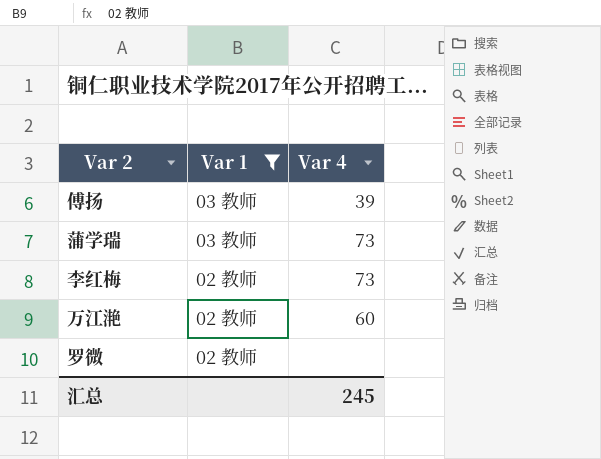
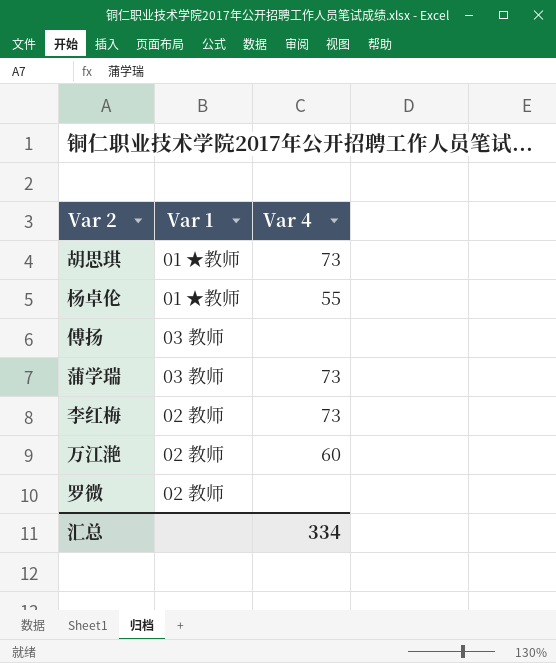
filter: Var 1 != 01 ★教师 -> none
傅扬 | Var 4: 39 -> none
汇总 | Var 4: 245 -> 334

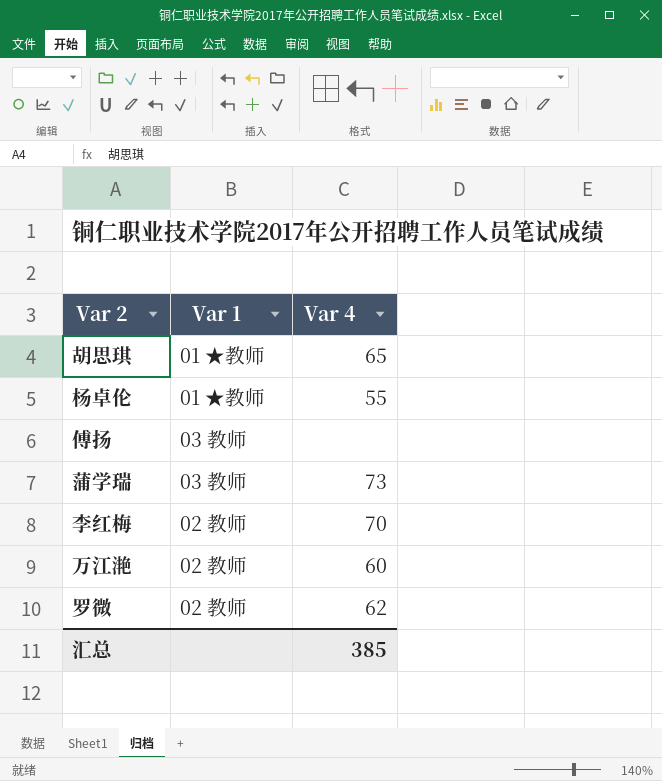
胡思琪 | Var 4: 73 -> 65
李红梅 | Var 4: 73 -> 70
罗微 | Var 4: none -> 62
汇总 | Var 4: 334 -> 385

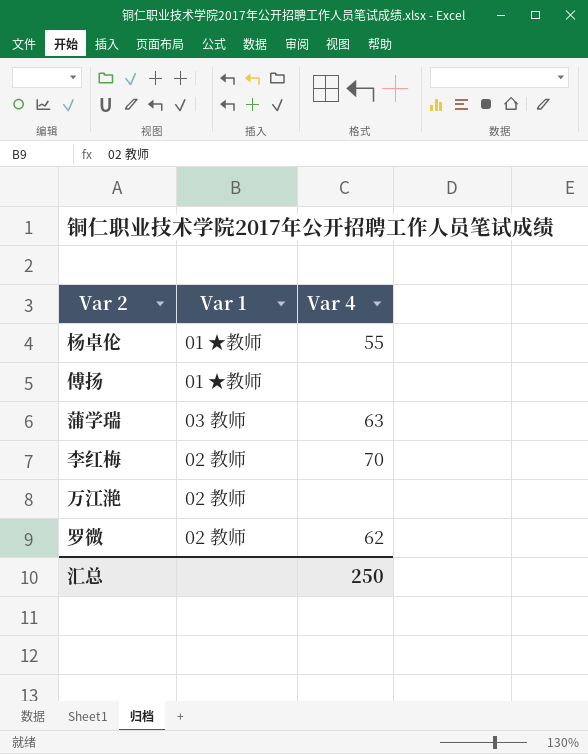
row 胡思琪: 01 ★教师 | 65 -> none
傅扬 | Var 1: 03 教师 -> 01 ★教师
蒲学瑞 | Var 4: 73 -> 63
万江滟 | Var 4: 60 -> none
汇总 | Var 4: 385 -> 250

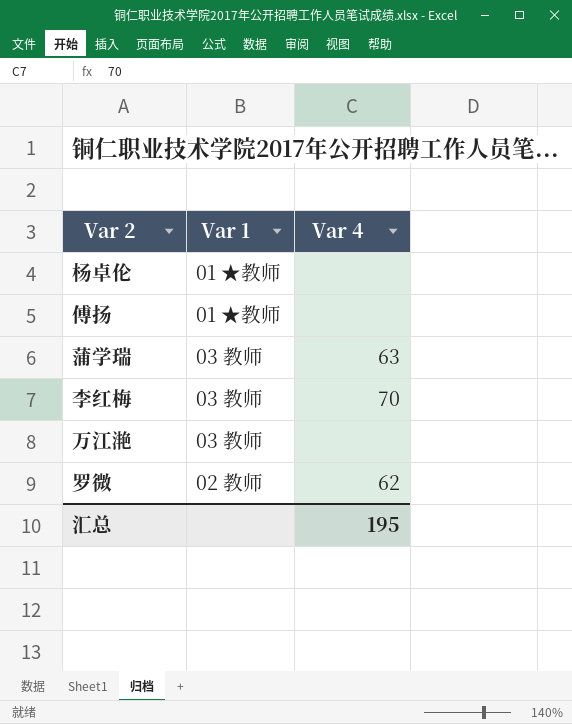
杨卓伦 | Var 4: 55 -> none
李红梅 | Var 1: 02 教师 -> 03 教师
万江滟 | Var 1: 02 教师 -> 03 教师
汇总 | Var 4: 250 -> 195

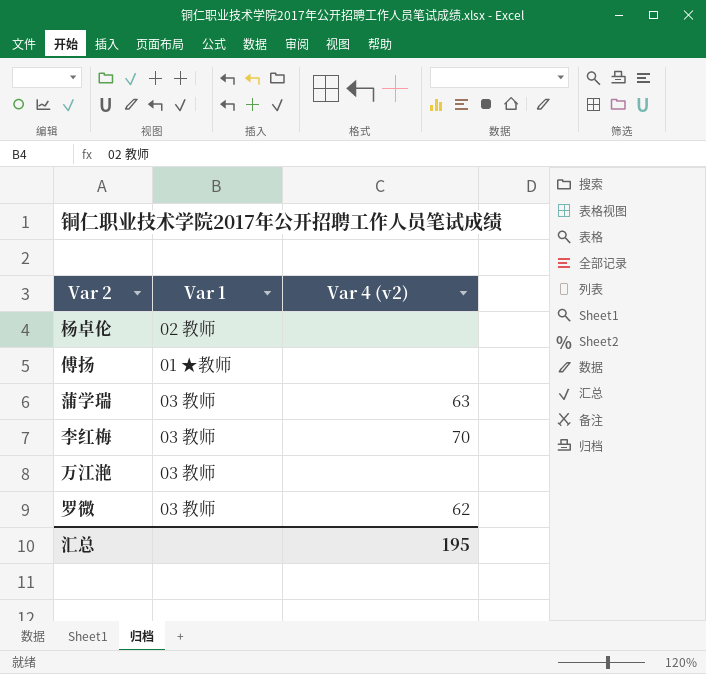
column name: Var 4 -> Var 4 (v2)
杨卓伦 | Var 1: 01 ★教师 -> 02 教师
罗微 | Var 1: 02 教师 -> 03 教师

